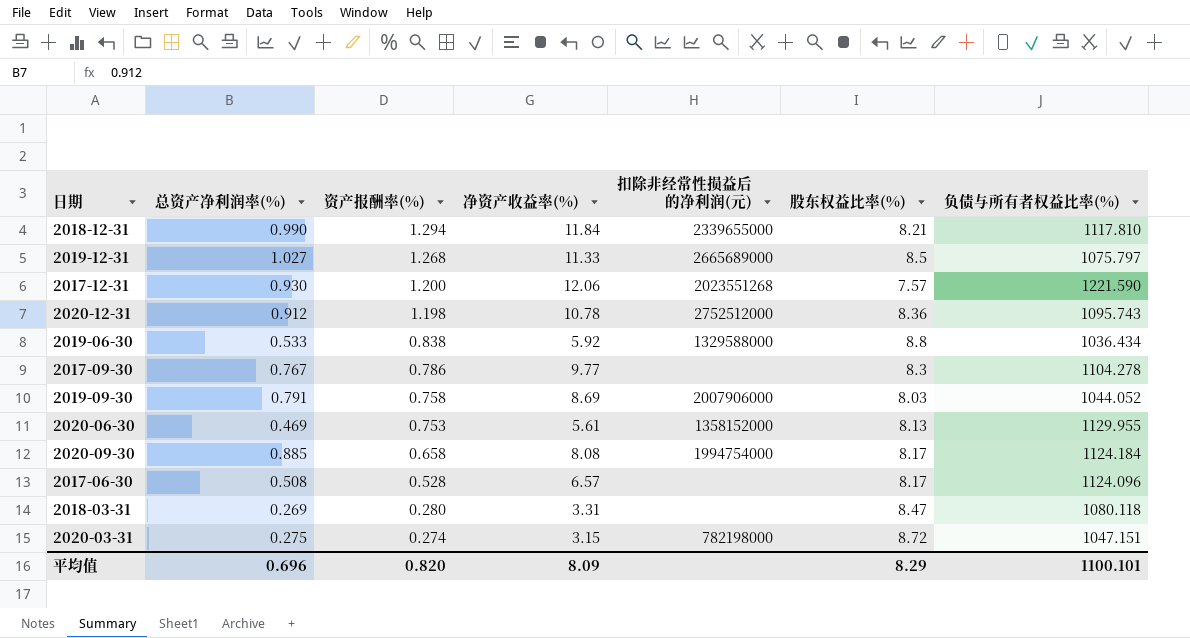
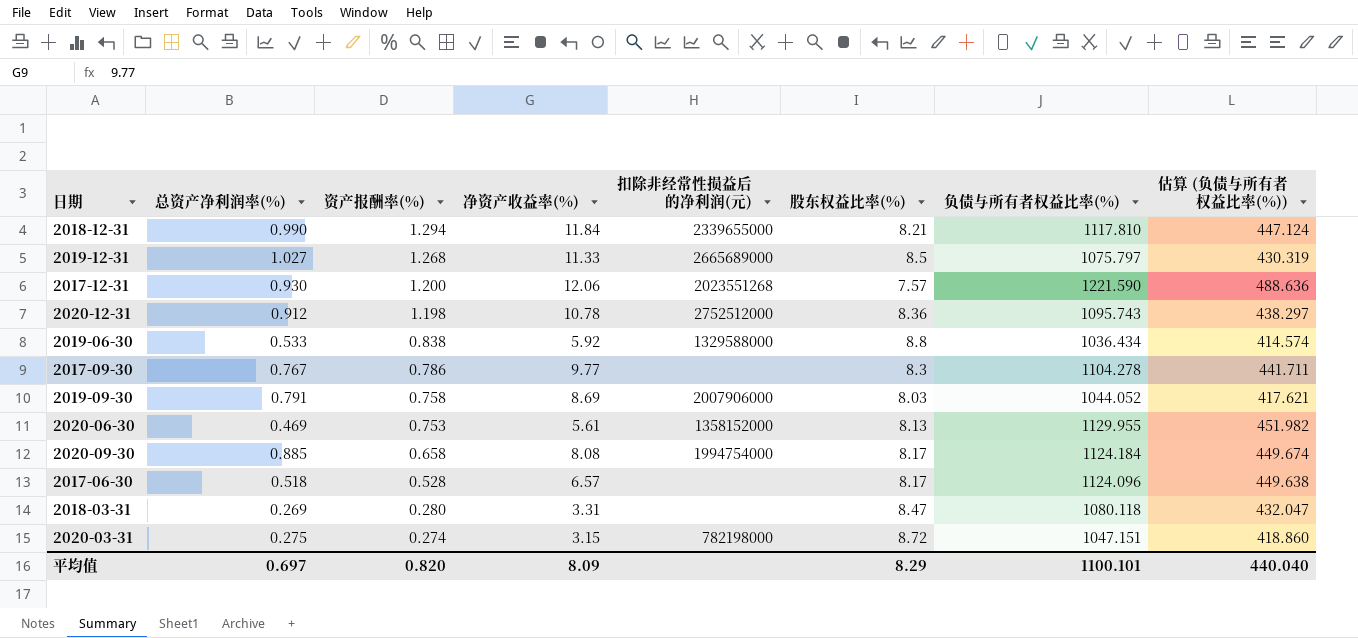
column 估算 (负债与所有者权益比率(%)) | formula: none -> [负债与所有者权益比率(%)] * 0.4
2017-06-30 | 总资产净利润率(%): 0.508 -> 0.518
平均值 | 总资产净利润率(%): 0.696 -> 0.697

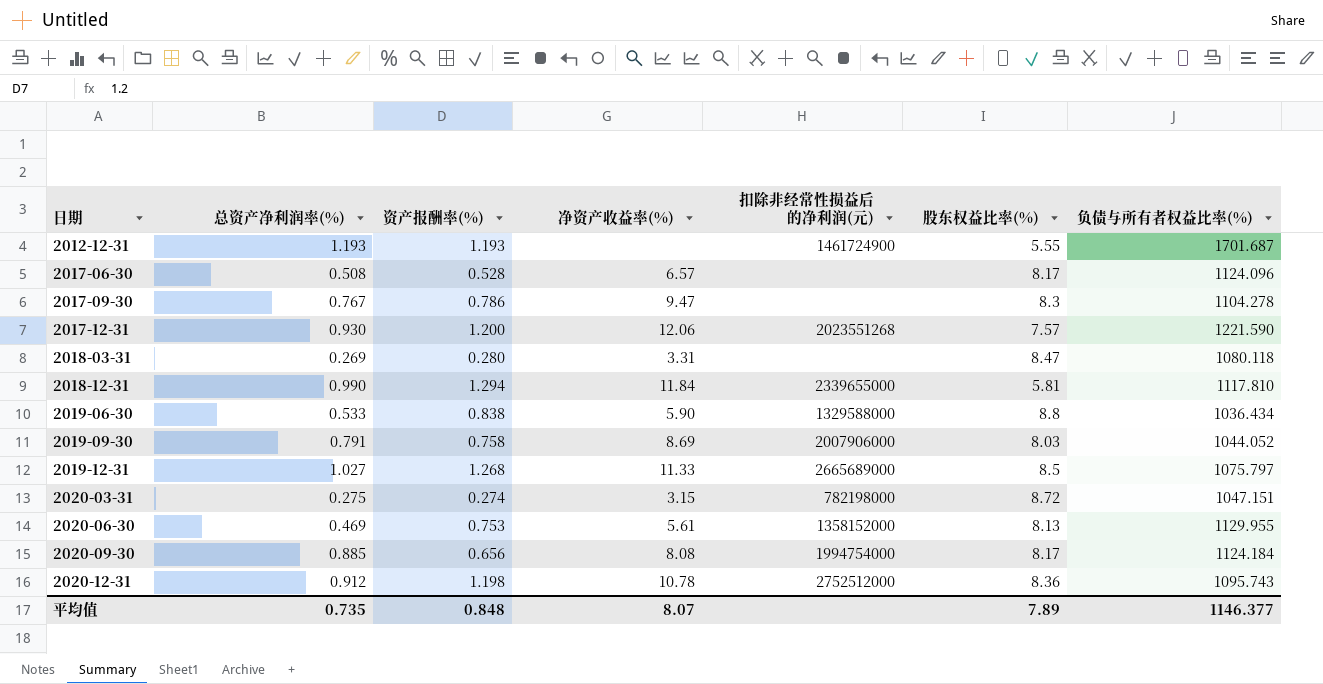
row order: 资产报酬率(%) descending -> 日期 ascending
column 估算 (负债与所有者权益比率(%)) | formula: [负债与所有者权益比率(%)] * 0.4 -> none
row 2012-12-31: none -> 1.193 | 1.193 | none | 1461724900 | 5.55 | 1701.687
2017-06-30 | 总资产净利润率(%): 0.518 -> 0.508
2017-09-30 | 净资产收益率(%): 9.77 -> 9.47
2018-12-31 | 股东权益比率(%): 8.21 -> 5.81
2019-06-30 | 净资产收益率(%): 5.92 -> 5.90
2020-09-30 | 资产报酬率(%): 0.658 -> 0.656
平均值 | 总资产净利润率(%): 0.697 -> 0.735
平均值 | 资产报酬率(%): 0.820 -> 0.848
平均值 | 净资产收益率(%): 8.09 -> 8.07
平均值 | 股东权益比率(%): 8.29 -> 7.89
平均值 | 负债与所有者权益比率(%): 1100.101 -> 1146.377

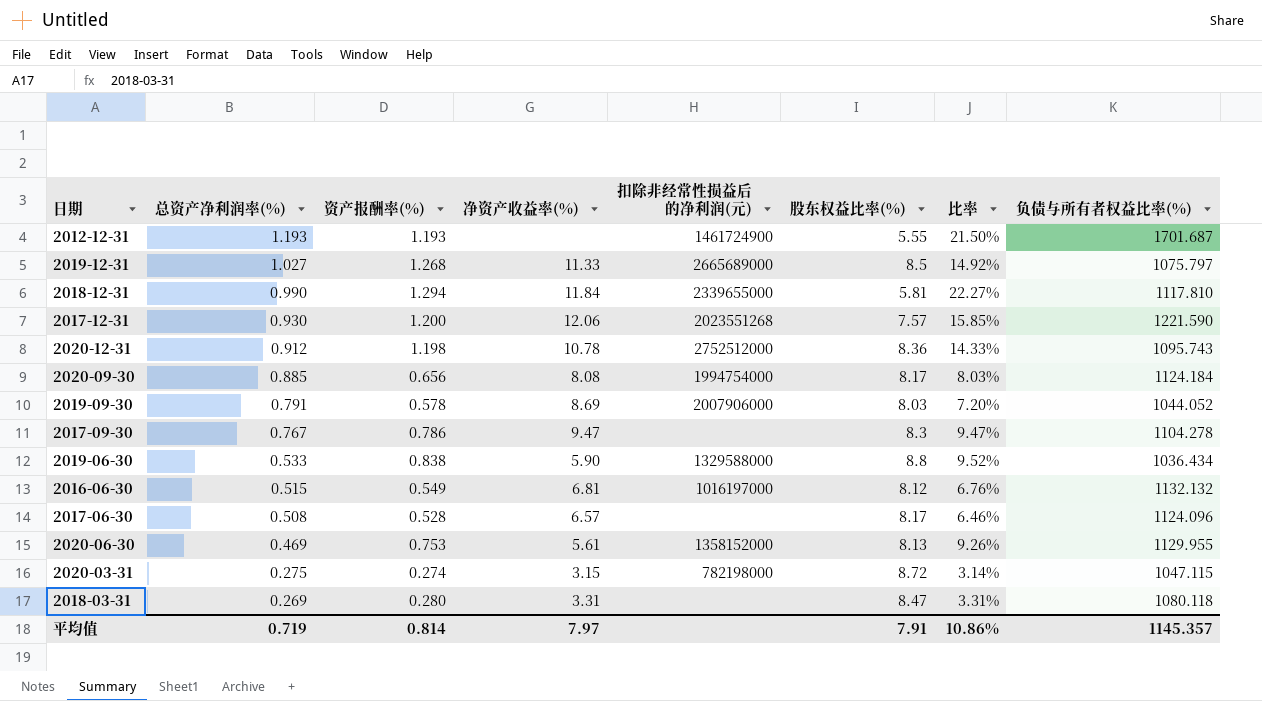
row order: 日期 ascending -> 总资产净利润率(%) descending
column 比率 | formula: none -> [资产报酬率(%)] / [股东权益比率(%)]
2019-09-30 | 资产报酬率(%): 0.758 -> 0.578
row 2016-06-30: none -> 0.515 | 0.549 | 6.81 | 1016197000 | 8.12 | 6.76% | 1132.132
2020-03-31 | 负债与所有者权益比率(%): 1047.151 -> 1047.115
平均值 | 总资产净利润率(%): 0.735 -> 0.719
平均值 | 资产报酬率(%): 0.848 -> 0.814
平均值 | 净资产收益率(%): 8.07 -> 7.97
平均值 | 股东权益比率(%): 7.89 -> 7.91
平均值 | 负债与所有者权益比率(%): 1146.377 -> 1145.357

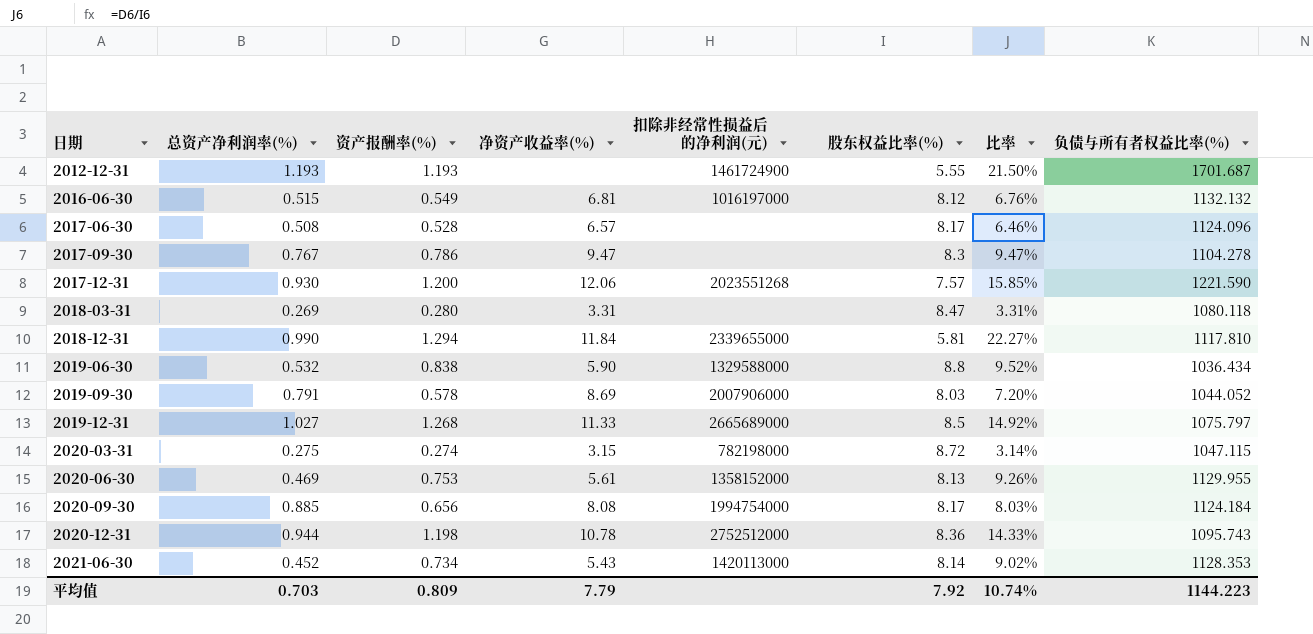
row order: 总资产净利润率(%) descending -> 日期 ascending
2019-06-30 | 总资产净利润率(%): 0.533 -> 0.532
2020-12-31 | 总资产净利润率(%): 0.912 -> 0.944
row 2021-06-30: none -> 0.452 | 0.734 | 5.43 | 1420113000 | 8.14 | 9.02% | 1128.353
平均值 | 总资产净利润率(%): 0.719 -> 0.703
平均值 | 资产报酬率(%): 0.814 -> 0.809
平均值 | 净资产收益率(%): 7.97 -> 7.79
平均值 | 股东权益比率(%): 7.91 -> 7.92
平均值 | 比率: 10.86% -> 10.74%
平均值 | 负债与所有者权益比率(%): 1145.357 -> 1144.223

